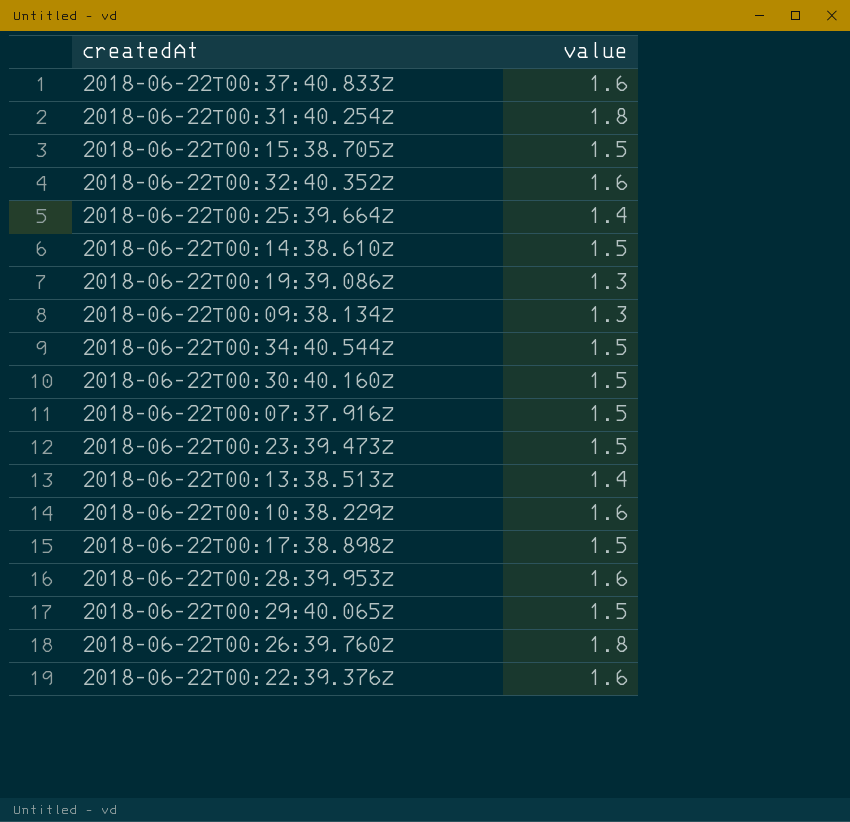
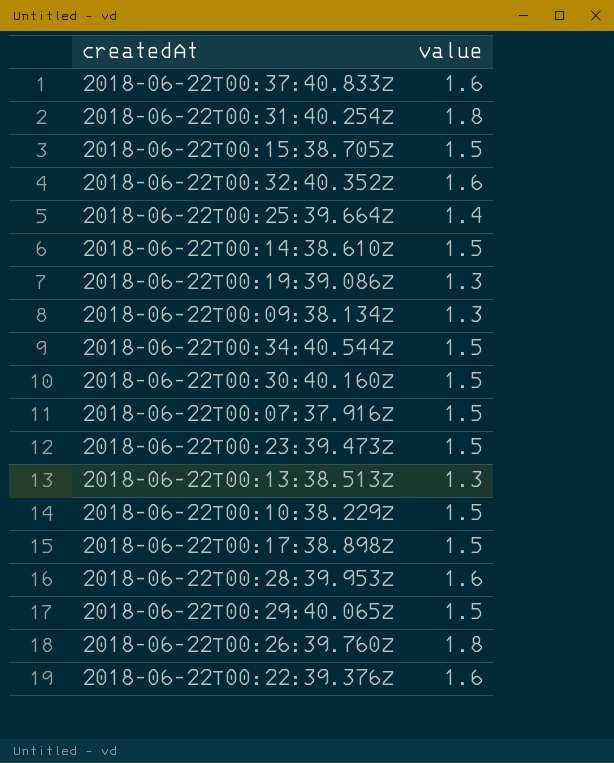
2018-06-22T00:13:38.513Z | value: 1.4 -> 1.3
2018-06-22T00:10:38.229Z | value: 1.6 -> 1.5

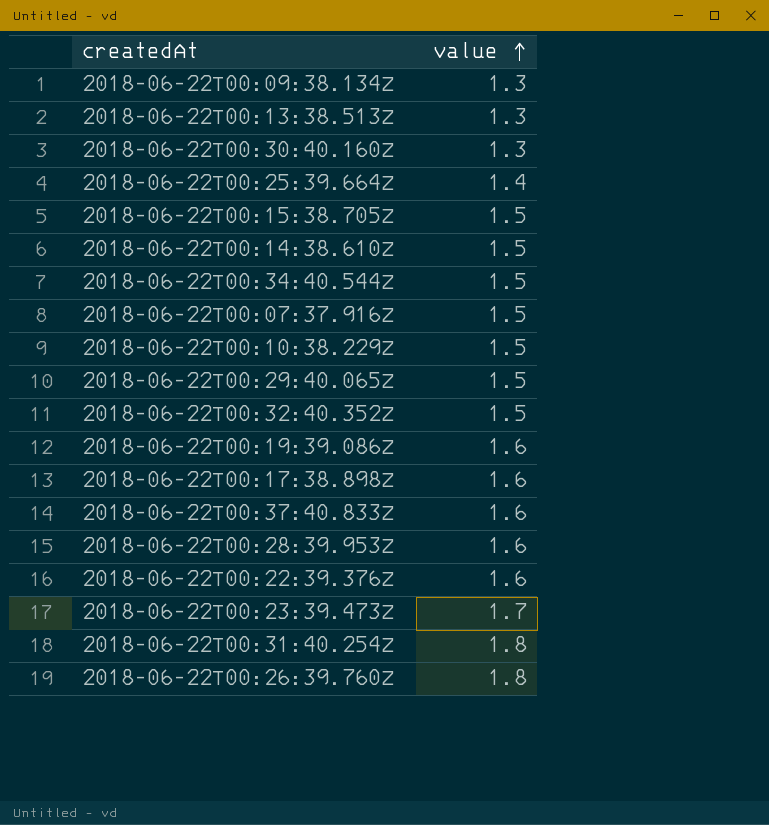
row order: none -> value ascending
2018-06-22T00:30:40.160Z | value: 1.5 -> 1.3
2018-06-22T00:32:40.352Z | value: 1.6 -> 1.5
2018-06-22T00:19:39.086Z | value: 1.3 -> 1.6
2018-06-22T00:17:38.898Z | value: 1.5 -> 1.6
2018-06-22T00:23:39.473Z | value: 1.5 -> 1.7

